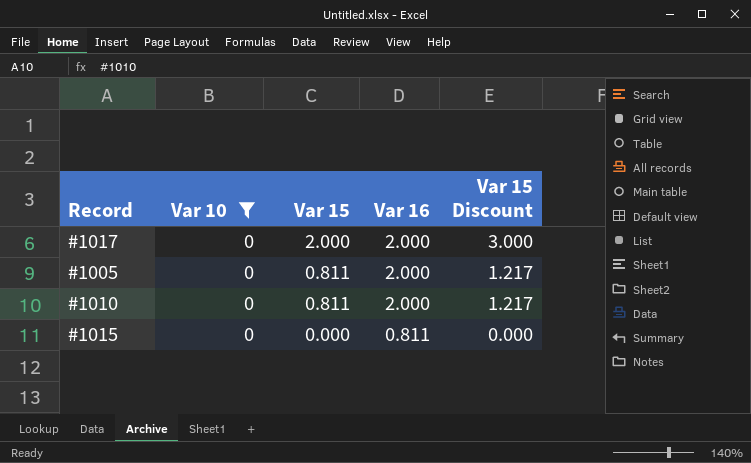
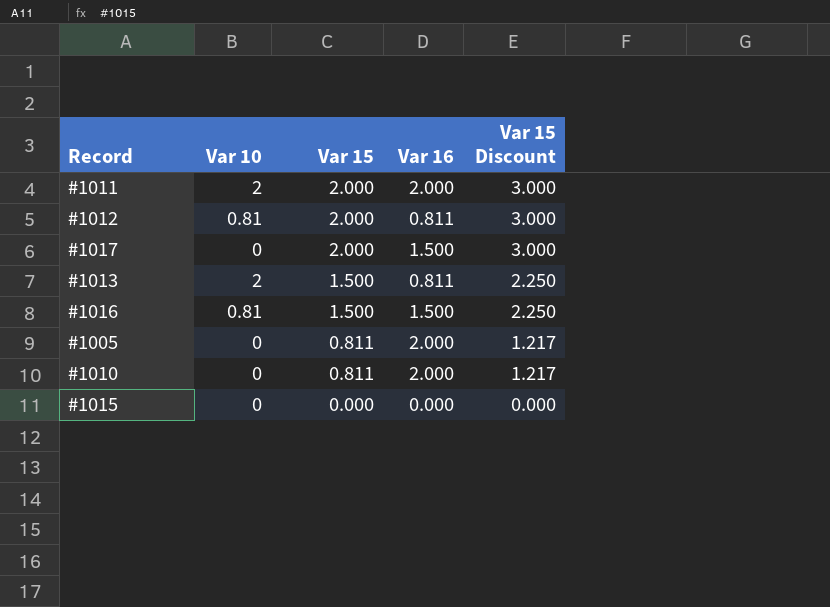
filter: Var 10 = 0 -> none
#1017 | Var 16: 2.000 -> 1.500
#1015 | Var 16: 0.811 -> 0.000

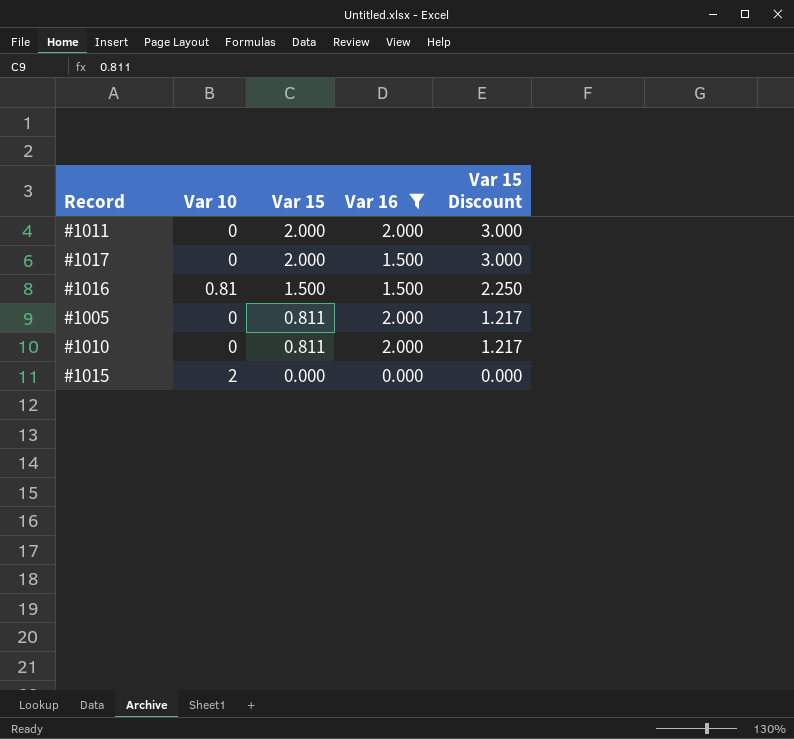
filter: none -> Var 16 != 0.811
#1011 | Var 10: 2 -> 0
#1015 | Var 10: 0 -> 2

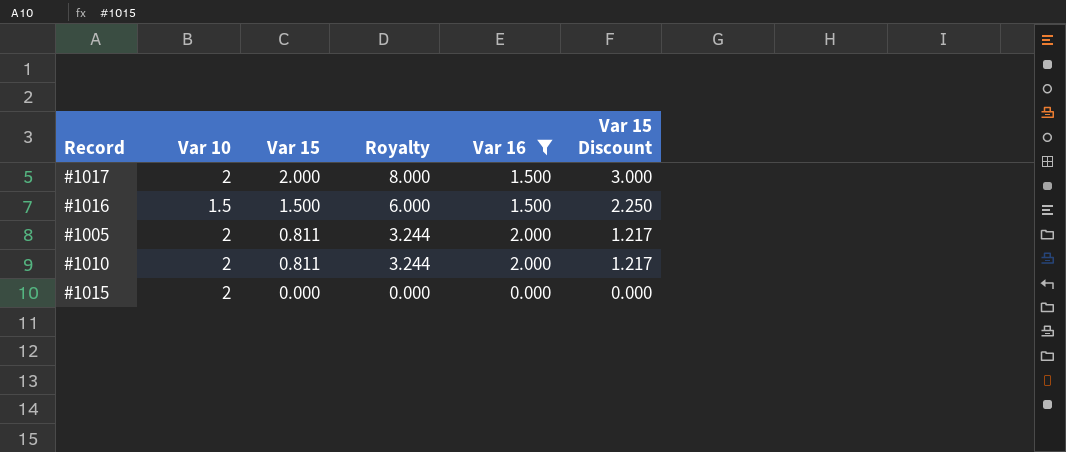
column Royalty | formula: none -> [Var 15] * 4
row #1011: 0 | 2.000 | 2.000 | 3.000 -> none
#1017 | Var 10: 0 -> 2
#1016 | Var 10: 0.81 -> 1.5
#1005 | Var 10: 0 -> 2
#1010 | Var 10: 0 -> 2

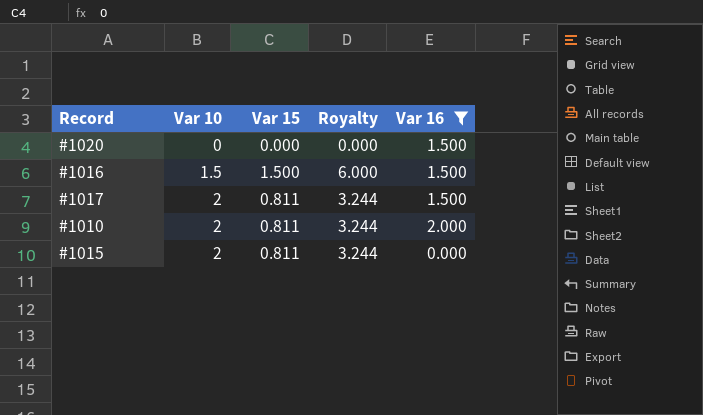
row order: Var 15 descending -> Var 10 ascending
column Var 15 Discount | formula: [Var 15] * 1.5 -> none
row #1005: 2 | 0.811 | 3.244 | 2.000 | 1.217 -> none
row #1020: none -> 0 | 0.000 | 0.000 | 1.500
#1017 | Var 15: 2.000 -> 0.811
#1017 | Royalty: 8.000 -> 3.244
#1015 | Var 15: 0.000 -> 0.811
#1015 | Royalty: 0.000 -> 3.244

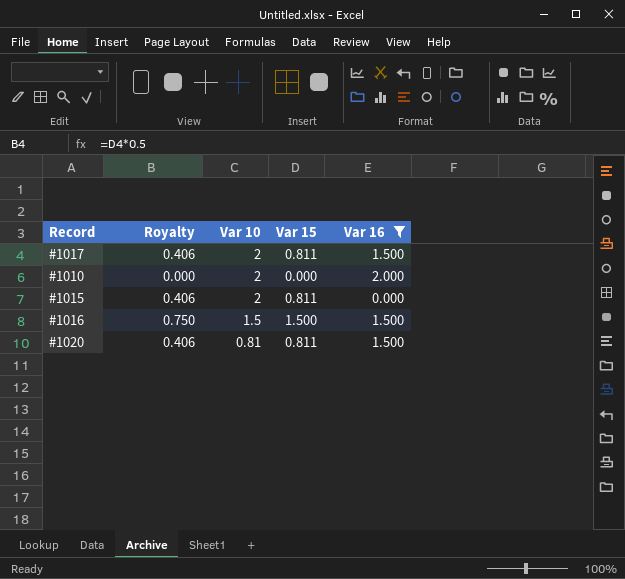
row order: Var 10 ascending -> Var 10 descending
column Royalty | formula: [Var 15] * 4 -> [Var 15] * 0.5
column Royalty | position: 4 -> 2
#1010 | Var 15: 0.811 -> 0.000
#1020 | Var 10: 0 -> 0.81
#1020 | Var 15: 0.000 -> 0.811

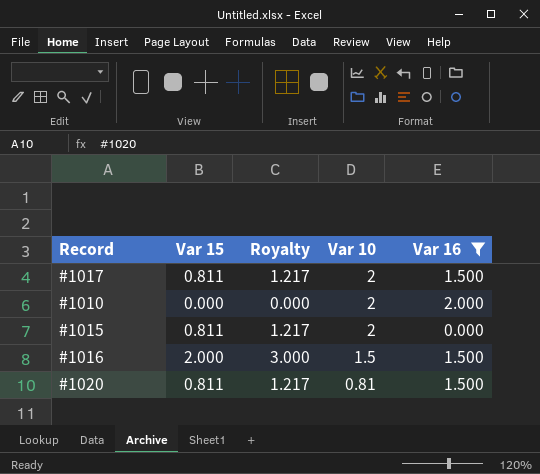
column Var 15 | position: 4 -> 2
column Royalty | formula: [Var 15] * 0.5 -> [Var 15] * 1.5
#1016 | Var 15: 1.500 -> 2.000

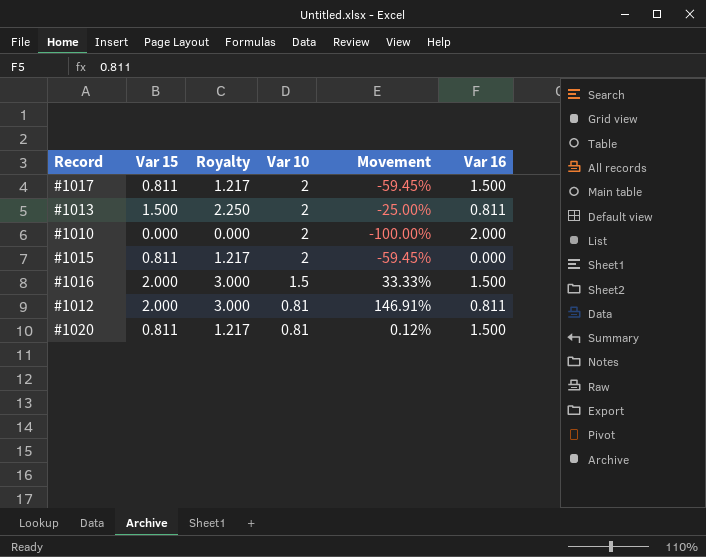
filter: Var 16 != 0.811 -> none
column Movement | formula: none -> ([Var 15] - [Var 10]) / [Var 10]

